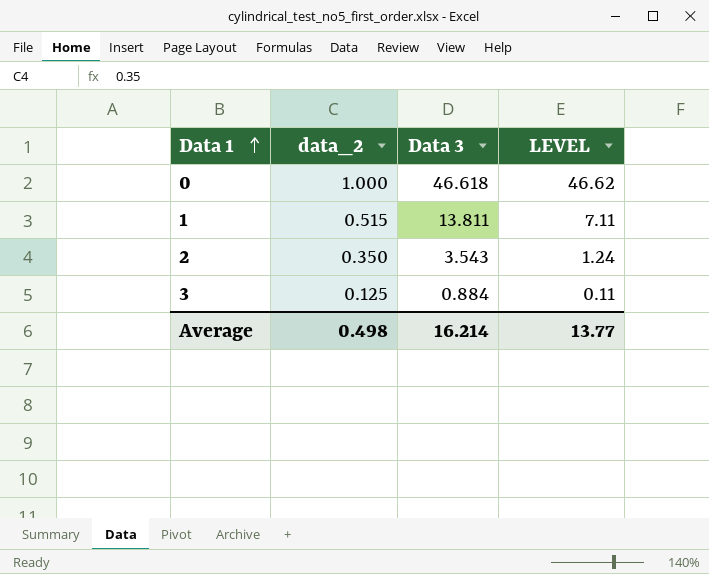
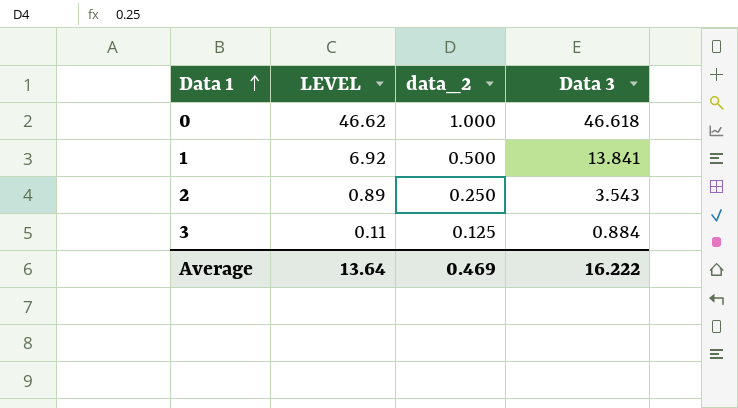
column LEVEL | position: 4 -> 2
1 | LEVEL: 7.11 -> 6.92
1 | data_2: 0.515 -> 0.500
1 | Data 3: 13.811 -> 13.841
2 | LEVEL: 1.24 -> 0.89
2 | data_2: 0.350 -> 0.250
Average | LEVEL: 13.77 -> 13.64
Average | data_2: 0.498 -> 0.469
Average | Data 3: 16.214 -> 16.222

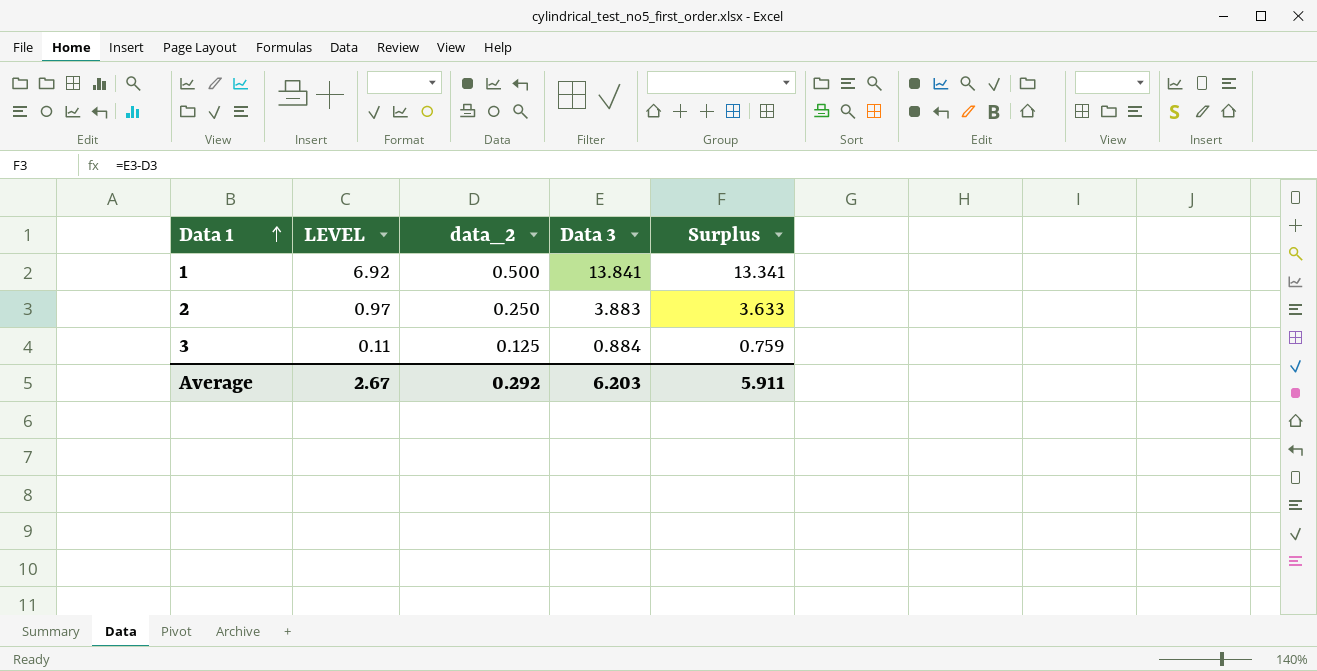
column Surplus | formula: none -> [Data 3] - [data_2]
row 0: 46.62 | 1.000 | 46.618 -> none
2 | LEVEL: 0.89 -> 0.97
2 | Data 3: 3.543 -> 3.883
Average | LEVEL: 13.64 -> 2.67
Average | data_2: 0.469 -> 0.292
Average | Data 3: 16.222 -> 6.203

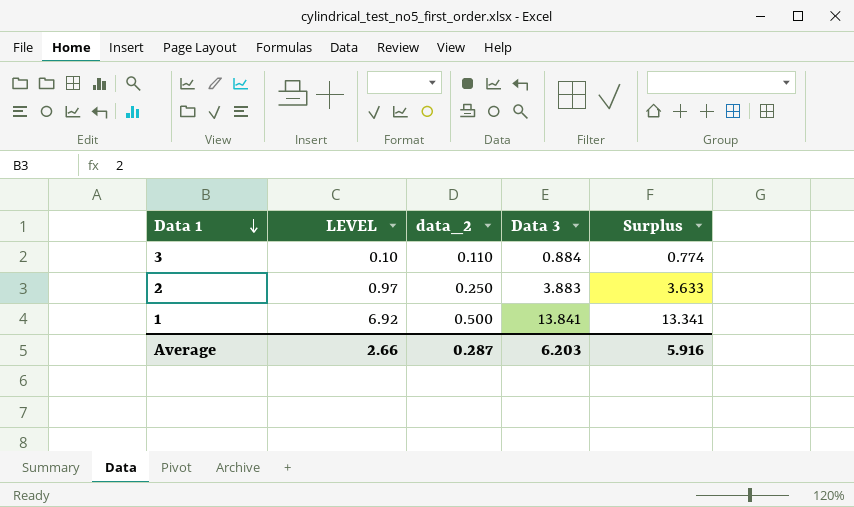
row order: Data 1 ascending -> Data 1 descending
3 | LEVEL: 0.11 -> 0.10
3 | data_2: 0.125 -> 0.110
3 | Surplus: 0.759 -> 0.774
Average | LEVEL: 2.67 -> 2.66
Average | data_2: 0.292 -> 0.287
Average | Surplus: 5.911 -> 5.916

